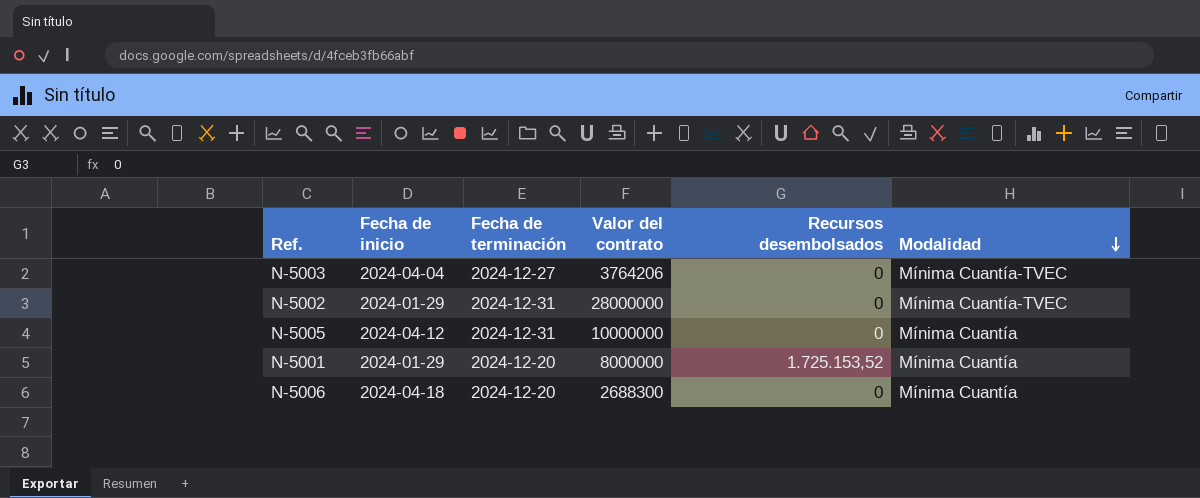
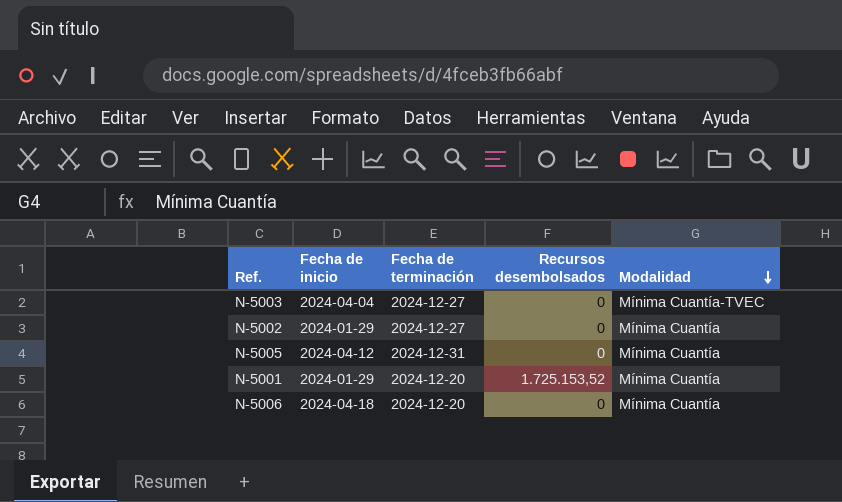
column Valor del contrato | position: 4 -> none
N-5002 | Fecha de terminación: 2024-12-31 -> 2024-12-27
N-5002 | Modalidad: Mínima Cuantía-TVEC -> Mínima Cuantía

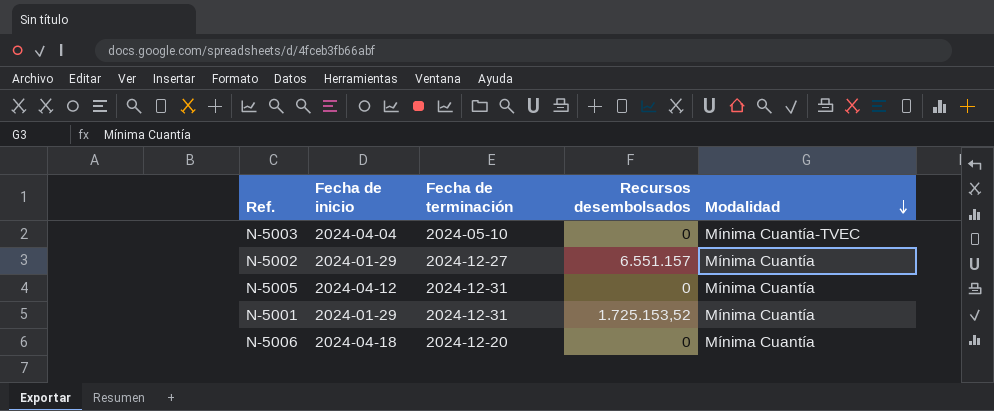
N-5003 | Fecha de terminación: 2024-12-27 -> 2024-05-10
N-5002 | Recursos desembolsados: 0 -> 6.551.157
N-5001 | Fecha de terminación: 2024-12-20 -> 2024-12-31

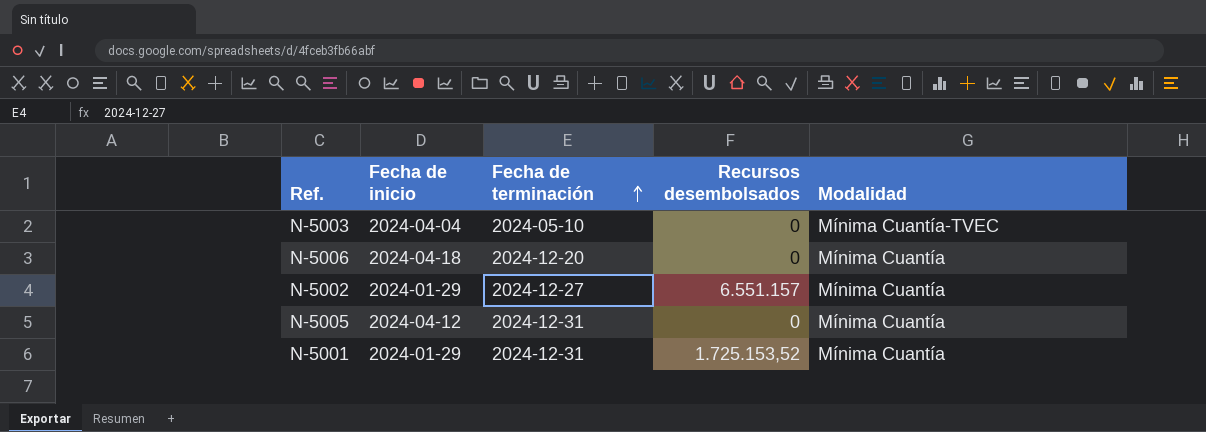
row order: Modalidad descending -> Fecha de terminación ascending

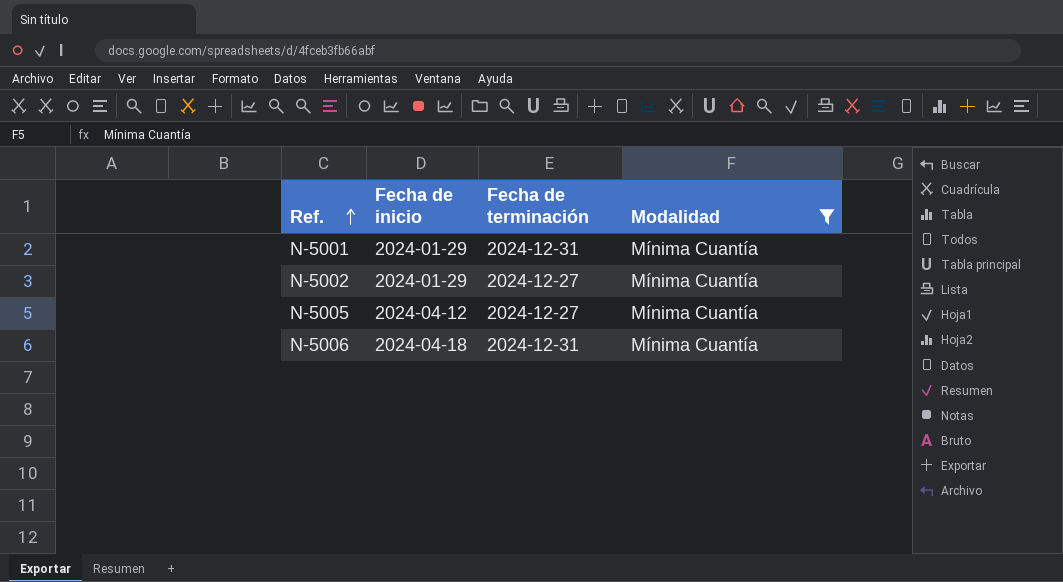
filter: none -> Modalidad = Mínima Cuantía
row order: Fecha de terminación ascending -> Ref. ascending
column Recursos desembolsados | position: 4 -> none
N-5005 | Fecha de terminación: 2024-12-31 -> 2024-12-27
N-5006 | Fecha de terminación: 2024-12-20 -> 2024-12-31

